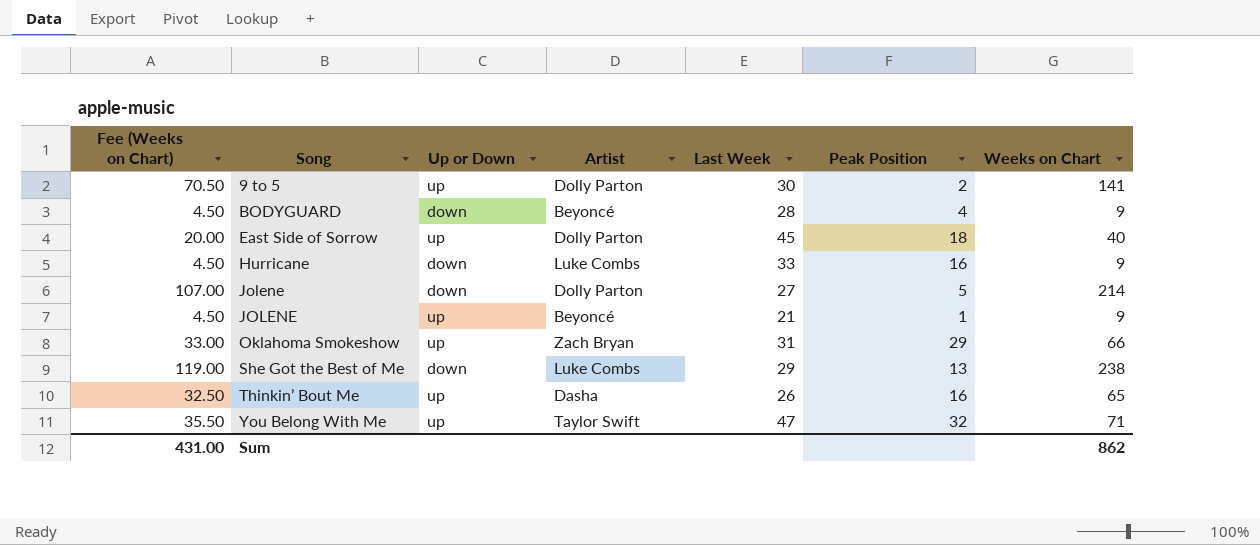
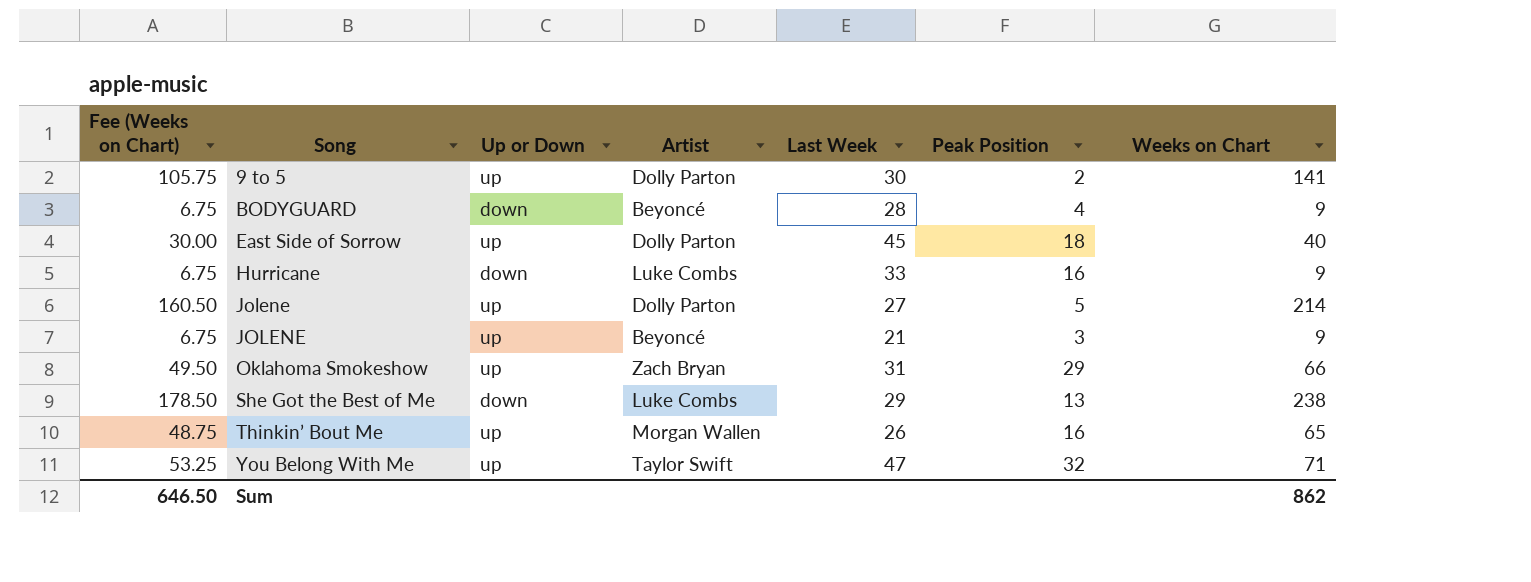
column Fee (Weeks on Chart) | formula: [Weeks on Chart] * 0.5 -> [Weeks on Chart] * 0.75
Jolene | Up or Down: down -> up
JOLENE | Peak Position: 1 -> 3
Thinkin’ Bout Me | Artist: Dasha -> Morgan Wallen
Sum | Fee (Weeks on Chart): 431.00 -> 646.50

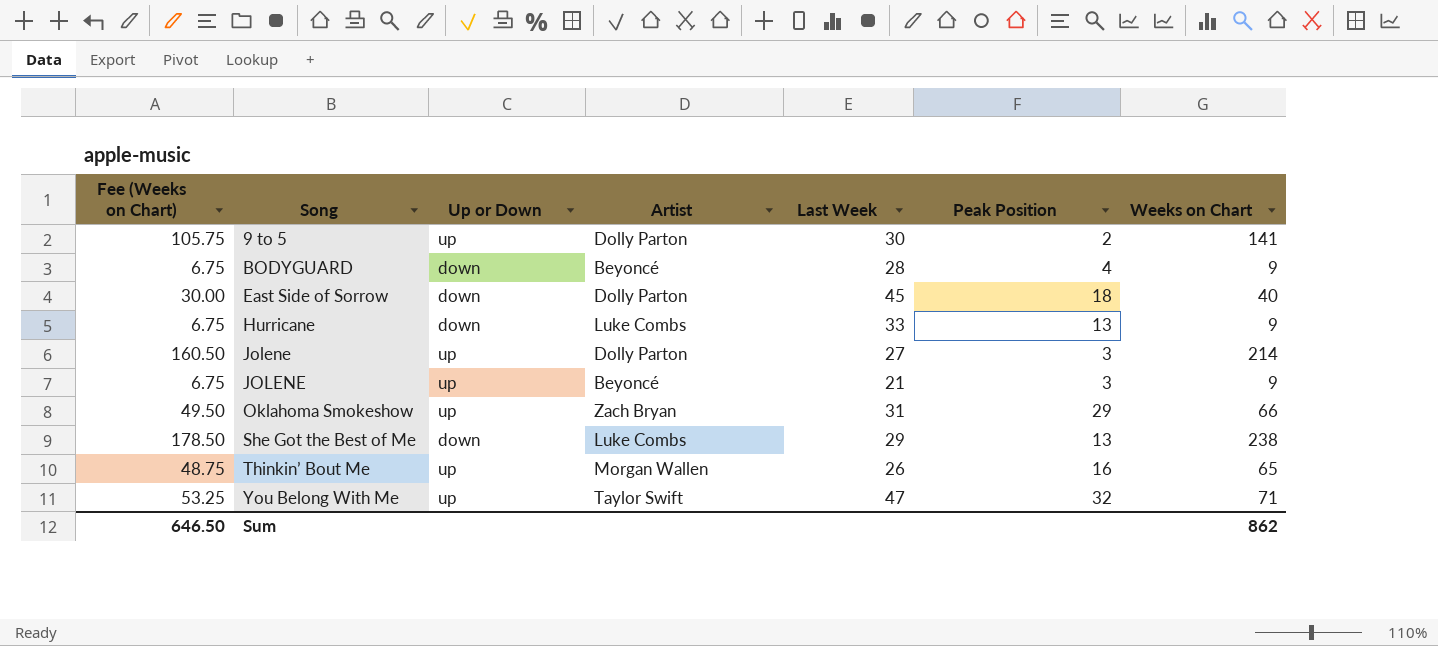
East Side of Sorrow | Up or Down: up -> down
Hurricane | Peak Position: 16 -> 13
Jolene | Peak Position: 5 -> 3

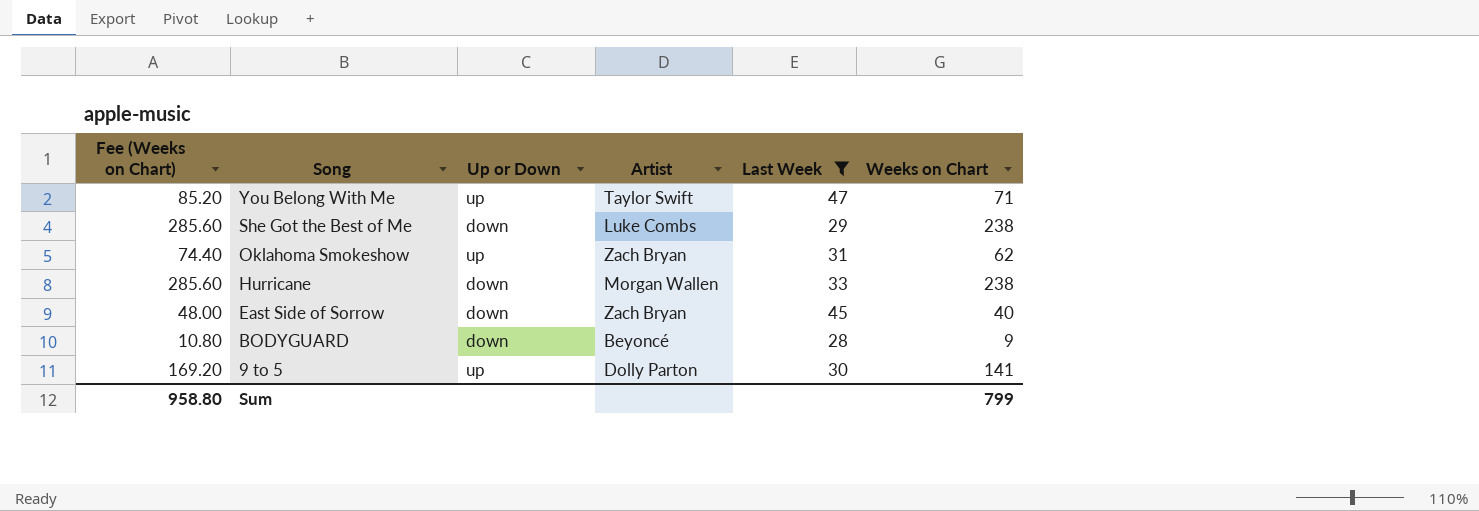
filter: none -> Last Week >= 28
row order: Song ascending -> Song descending
column Peak Position | position: 6 -> none
column Fee (Weeks on Chart) | formula: [Weeks on Chart] * 0.75 -> [Weeks on Chart] * 1.2
Oklahoma Smokeshow | Weeks on Chart: 66 -> 62
Hurricane | Artist: Luke Combs -> Morgan Wallen
Hurricane | Weeks on Chart: 9 -> 238
East Side of Sorrow | Artist: Dolly Parton -> Zach Bryan
Sum | Fee (Weeks on Chart): 646.50 -> 958.80
Sum | Weeks on Chart: 862 -> 799

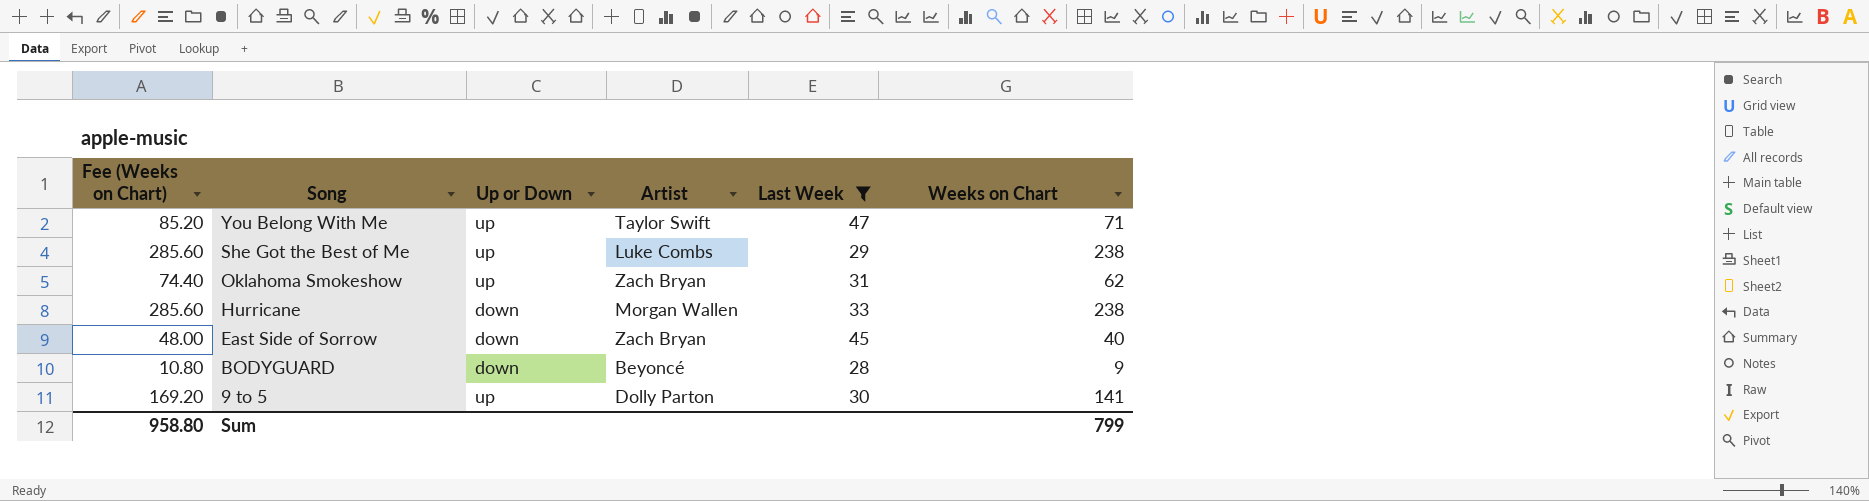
She Got the Best of Me | Up or Down: down -> up

